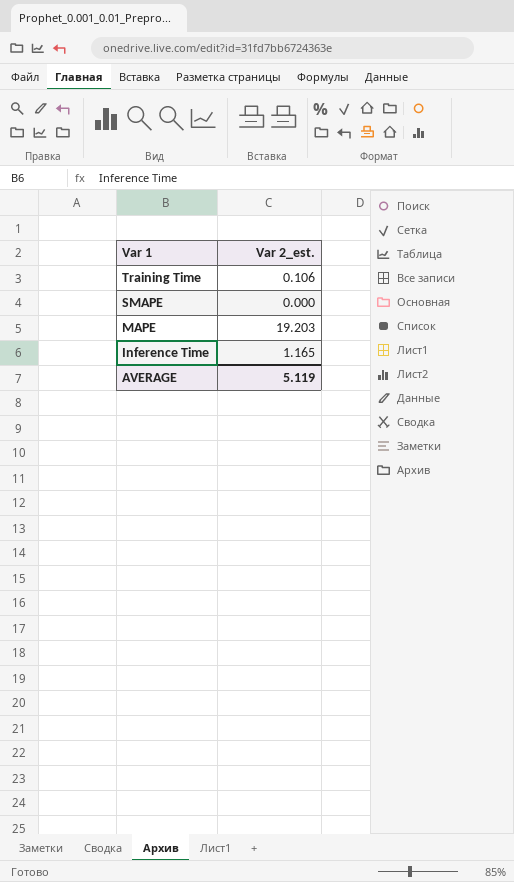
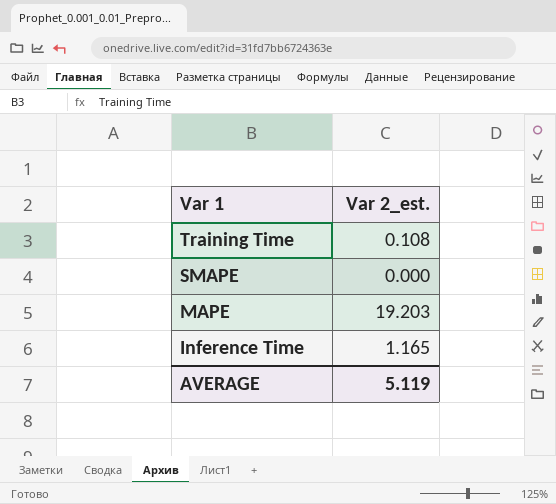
Training Time | Var 2_est.: 0.106 -> 0.108

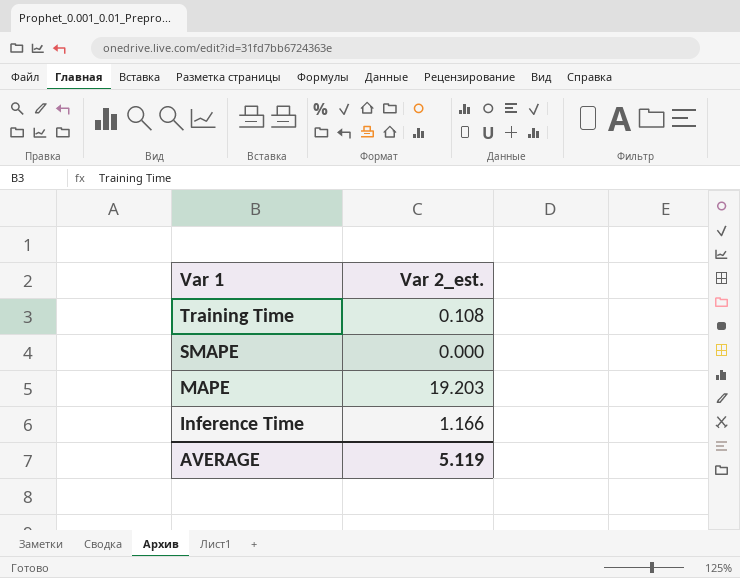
Inference Time | Var 2_est.: 1.165 -> 1.166

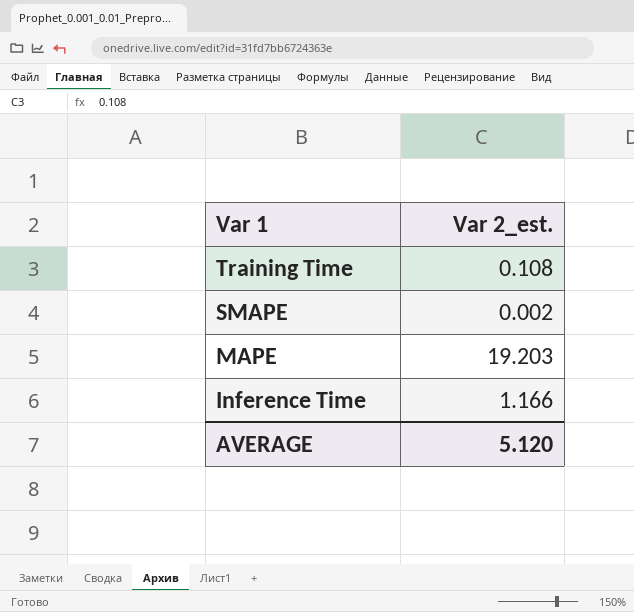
SMAPE | Var 2_est.: 0.000 -> 0.002
AVERAGE | Var 2_est.: 5.119 -> 5.120

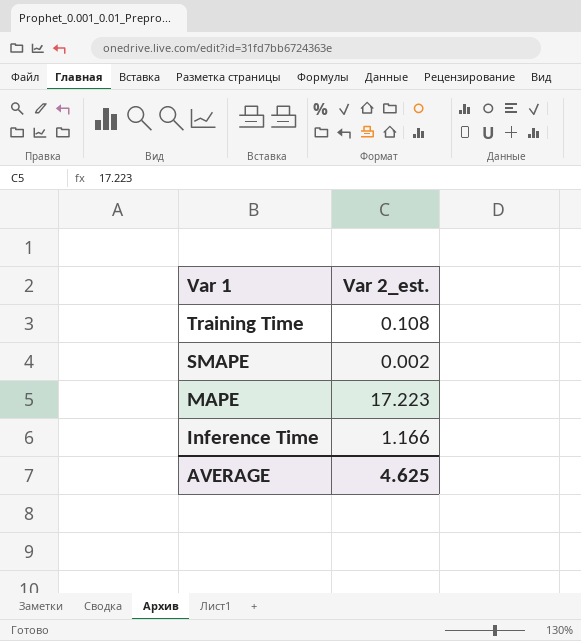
MAPE | Var 2_est.: 19.203 -> 17.223
AVERAGE | Var 2_est.: 5.120 -> 4.625

